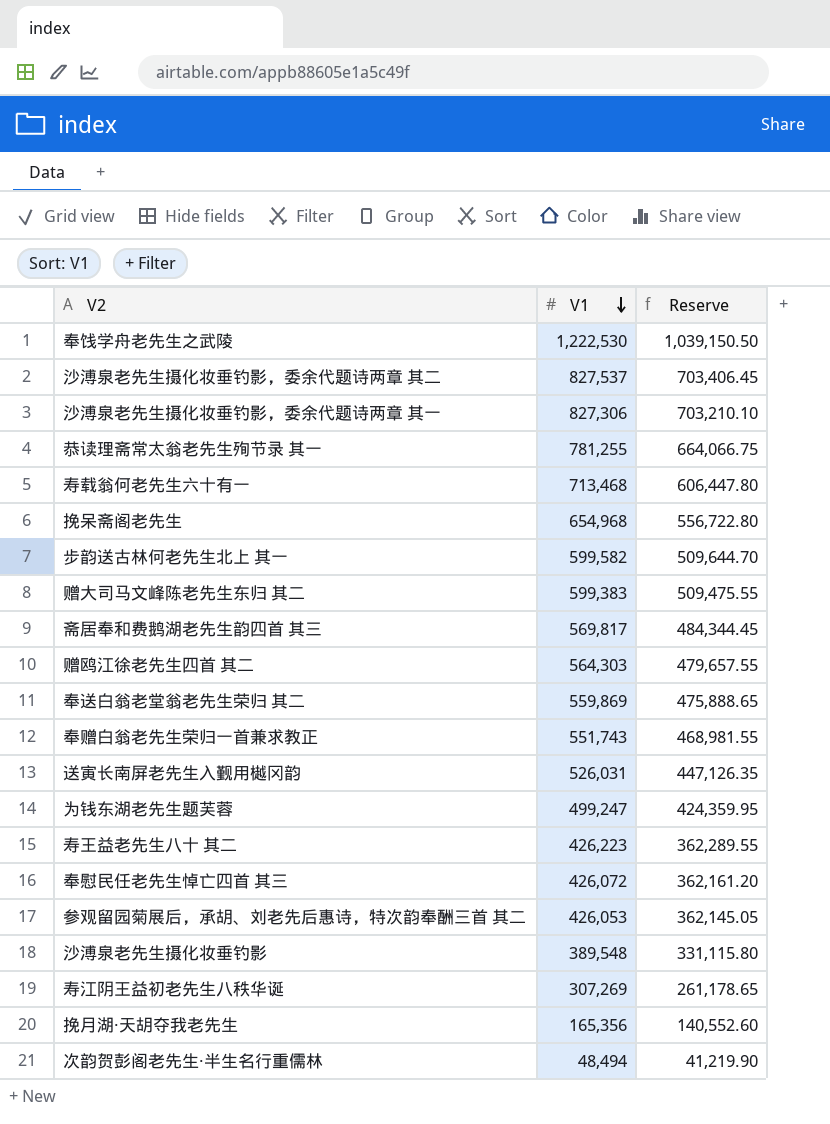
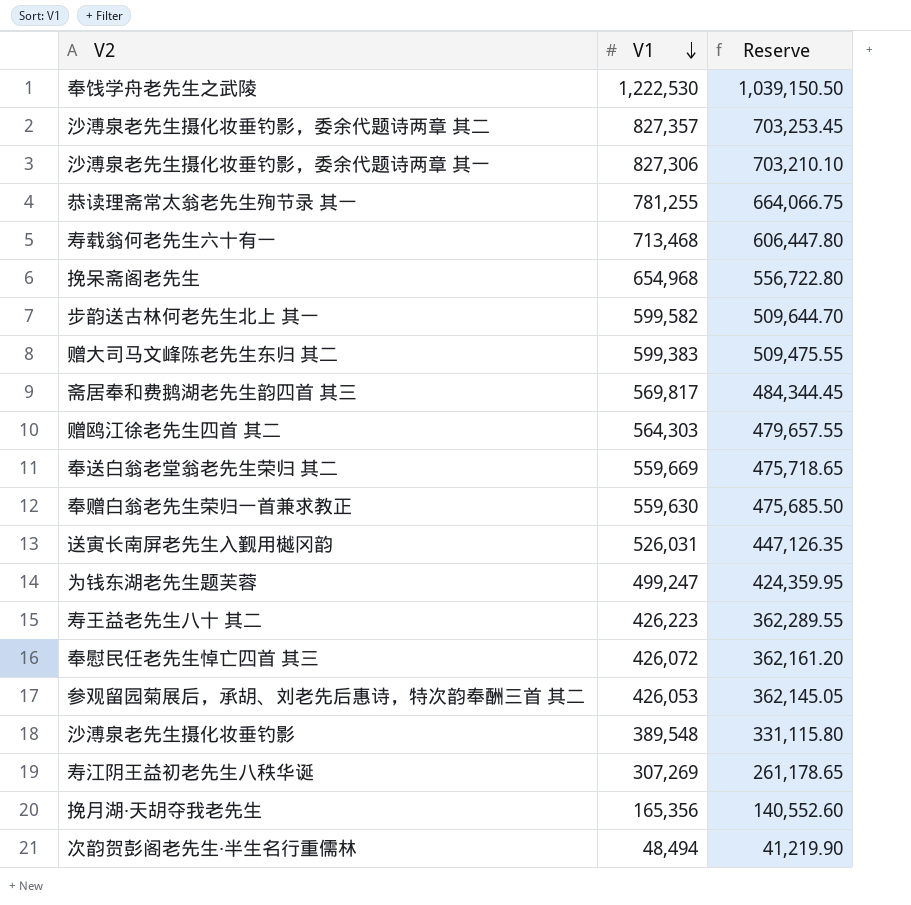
沙溥泉老先生摄化妆垂钓影，委余代题诗两章 其二 | V1: 827,537 -> 827,357
沙溥泉老先生摄化妆垂钓影，委余代题诗两章 其二 | Reserve: 703,406.45 -> 703,253.45
奉送白翁老堂翁老先生荣归 其二 | V1: 559,869 -> 559,669
奉送白翁老堂翁老先生荣归 其二 | Reserve: 475,888.65 -> 475,718.65
奉赠白翁老先生荣归一首兼求教正 | V1: 551,743 -> 559,630
奉赠白翁老先生荣归一首兼求教正 | Reserve: 468,981.55 -> 475,685.50

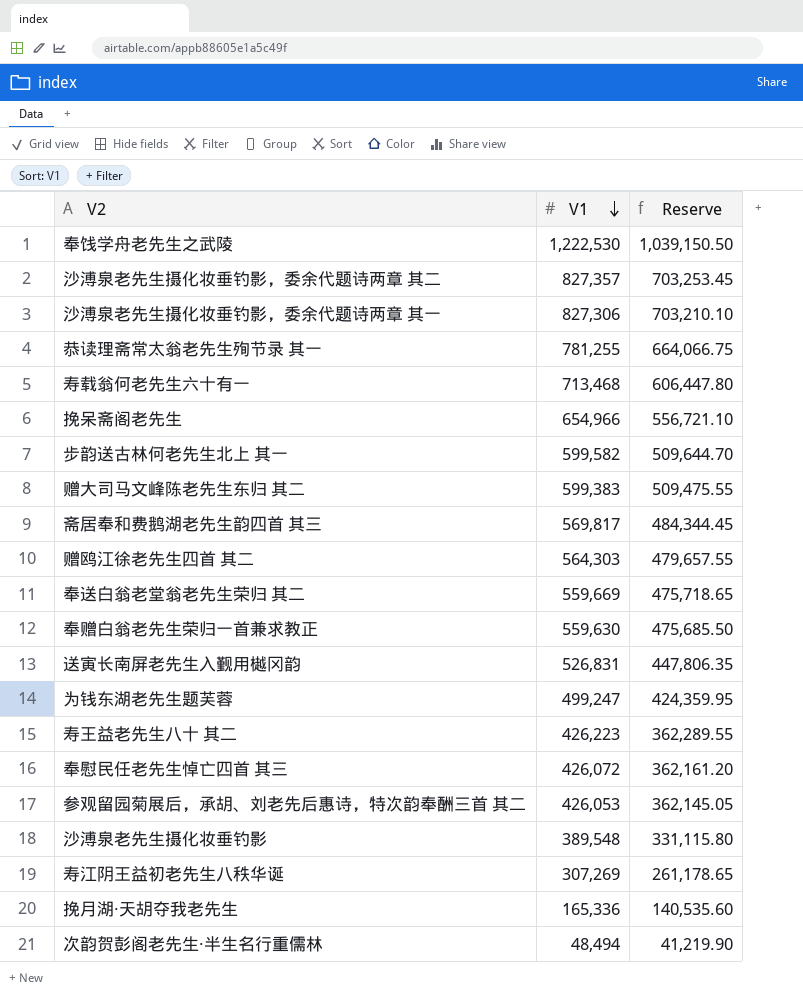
挽呆斋阁老先生 | V1: 654,968 -> 654,966
挽呆斋阁老先生 | Reserve: 556,722.80 -> 556,721.10
送寅长南屏老先生入觐用樾冈韵 | V1: 526,031 -> 526,831
送寅长南屏老先生入觐用樾冈韵 | Reserve: 447,126.35 -> 447,806.35
挽月湖·天胡夺我老先生 | V1: 165,356 -> 165,336
挽月湖·天胡夺我老先生 | Reserve: 140,552.60 -> 140,535.60

